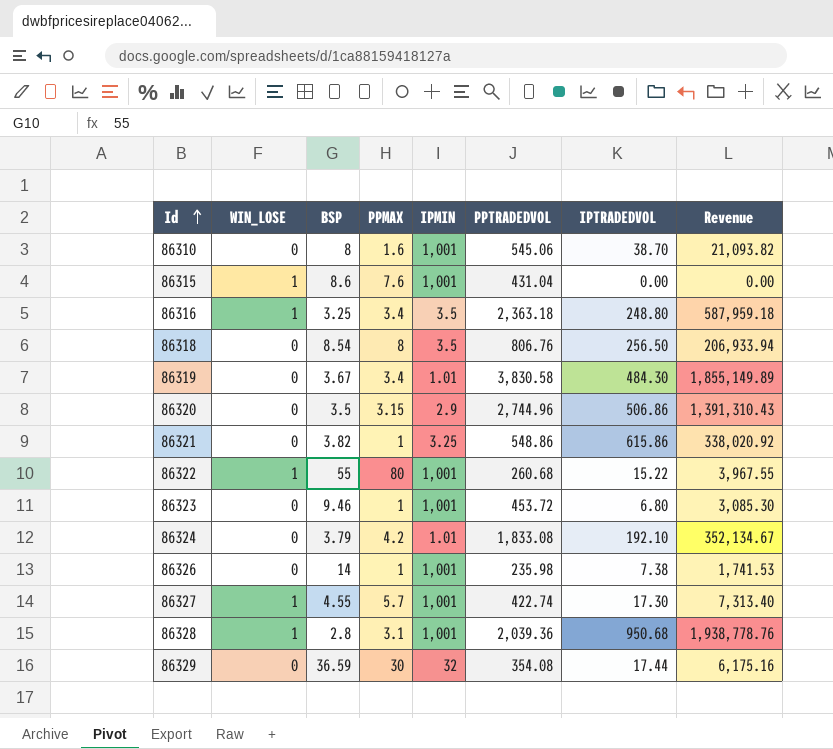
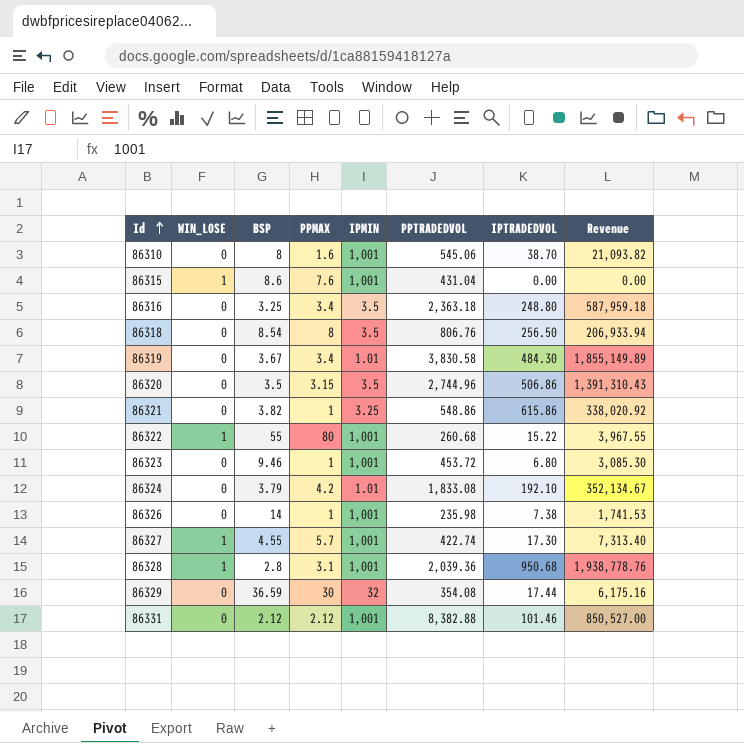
86316 | WIN_LOSE: 1 -> 0
86320 | IPMIN: 2.9 -> 3.5
row 86331: none -> 0 | 2.12 | 2.12 | 1,001 | 8,382.88 | 101.46 | 850,527.00

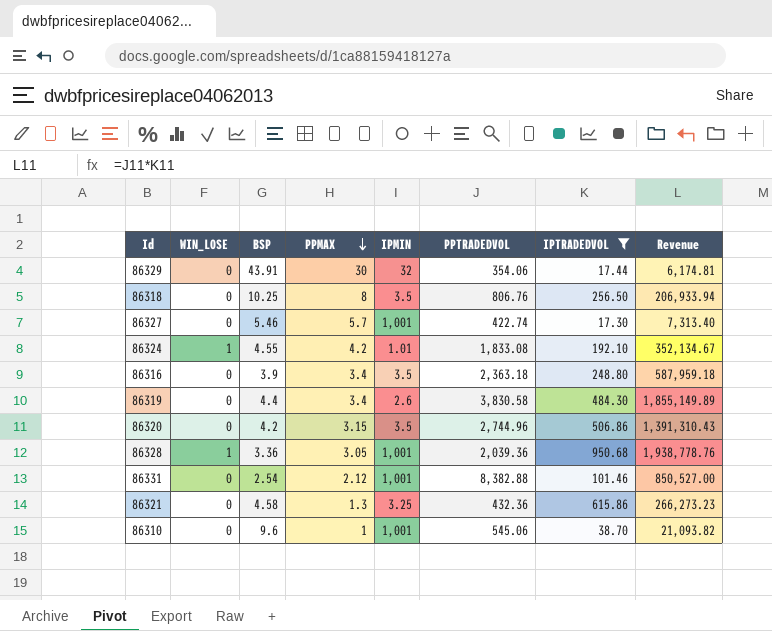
filter: none -> IPTRADEDVOL >= 17.30
row order: Id ascending -> PPMAX descending
86329 | BSP: 36.59 -> 43.91
86329 | PPTRADEDVOL: 354.08 -> 354.06
86329 | Revenue: 6,175.16 -> 6,174.81
86318 | BSP: 8.54 -> 10.25
86327 | WIN_LOSE: 1 -> 0
86327 | BSP: 4.55 -> 5.46
86324 | WIN_LOSE: 0 -> 1
86324 | BSP: 3.79 -> 4.55
86316 | BSP: 3.25 -> 3.9
86319 | BSP: 3.67 -> 4.4
86319 | IPMIN: 1.01 -> 2.6
86320 | BSP: 3.5 -> 4.2
86328 | BSP: 2.8 -> 3.36
86328 | PPMAX: 3.1 -> 3.05
86331 | BSP: 2.12 -> 2.54
86321 | BSP: 3.82 -> 4.58
86321 | PPMAX: 1 -> 1.3
86321 | PPTRADEDVOL: 548.86 -> 432.36
86321 | Revenue: 338,020.92 -> 266,273.23
86310 | BSP: 8 -> 9.6
86310 | PPMAX: 1.6 -> 1

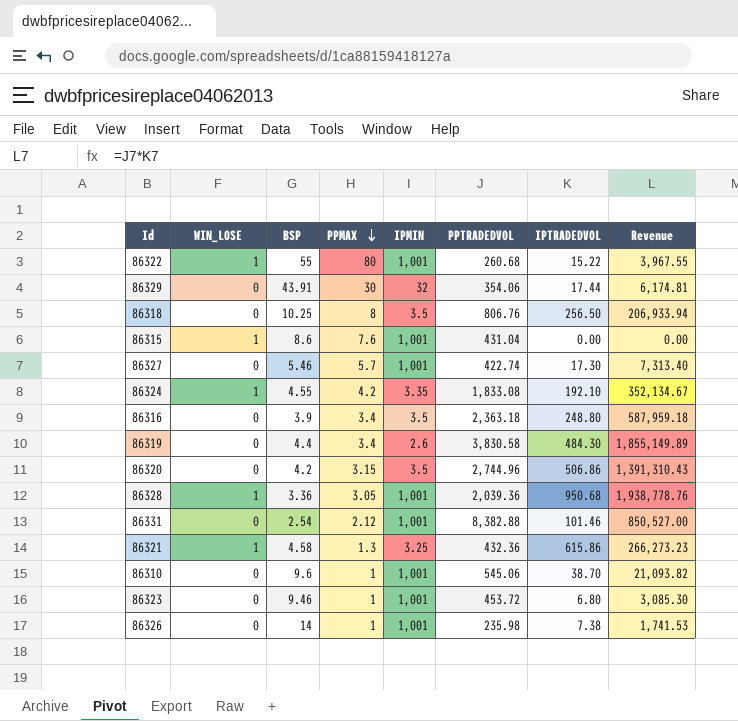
filter: IPTRADEDVOL >= 17.30 -> none
86324 | IPMIN: 1.01 -> 3.35
86321 | WIN_LOSE: 0 -> 1

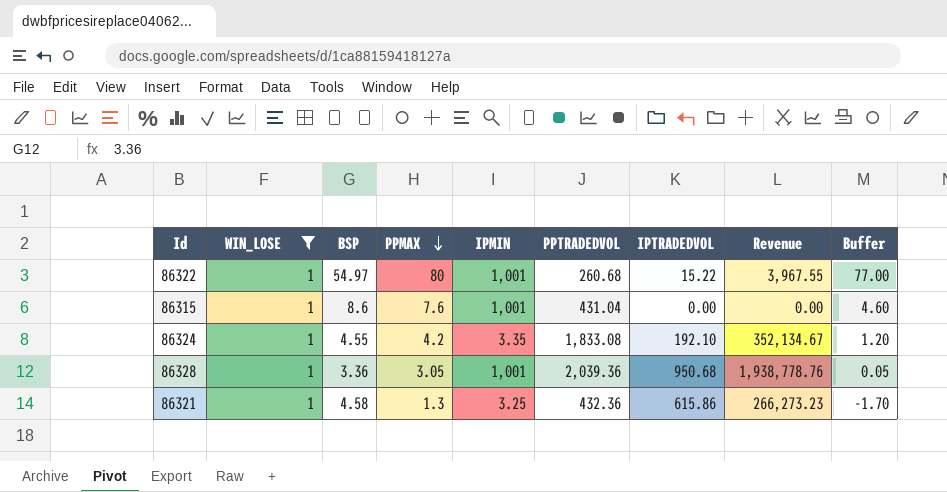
filter: none -> WIN_LOSE = 1
column Buffer | formula: none -> [PPMAX] - 3
86322 | BSP: 55 -> 54.97

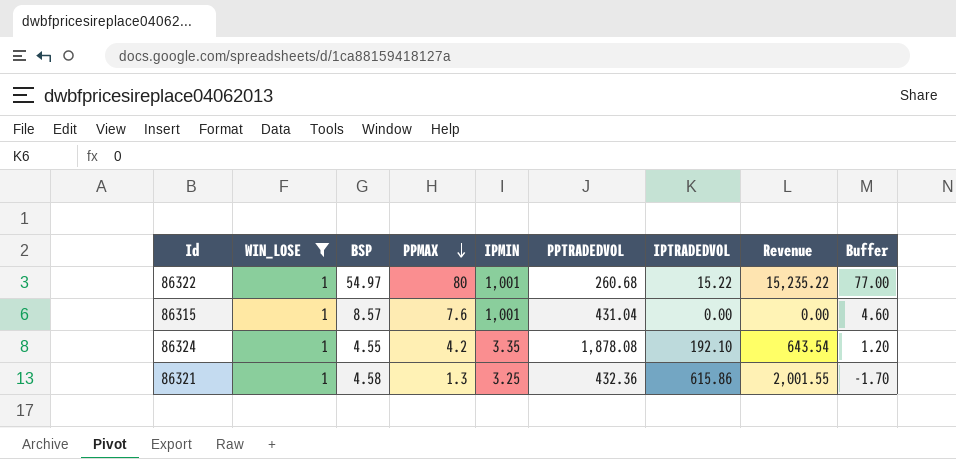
column Revenue | formula: [PPTRADEDVOL] * [IPTRADEDVOL] -> [IPMIN] * [IPTRADEDVOL]
row 86328: 1 | 3.36 | 3.05 | 1,001 | 2,039.36 | 950.68 | 1,938,778.76 | 0.05 -> none
86315 | BSP: 8.6 -> 8.57
86324 | PPTRADEDVOL: 1,833.08 -> 1,878.08

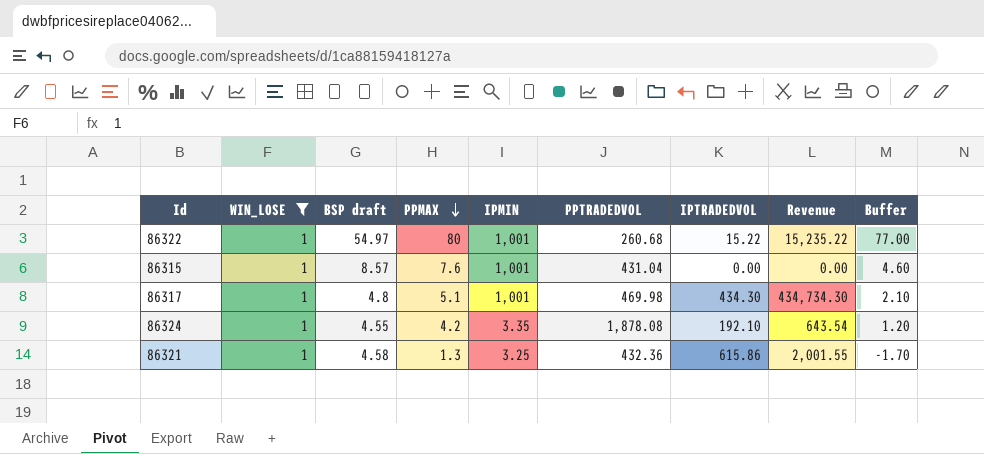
column name: BSP -> BSP draft
row 86317: none -> 1 | 4.8 | 5.1 | 1,001 | 469.98 | 434.30 | 434,734.30 | 2.10

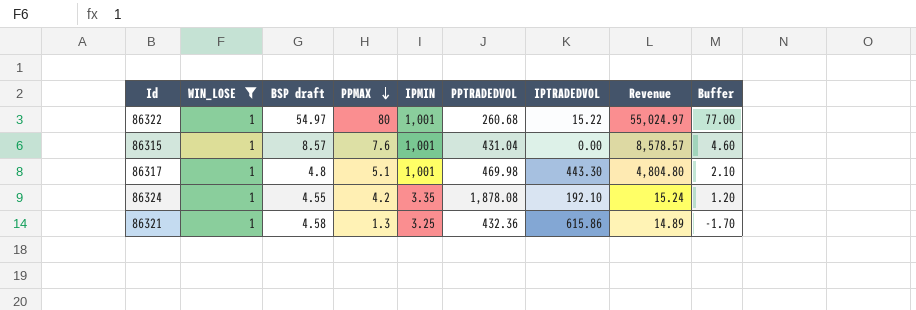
column Revenue | formula: [IPMIN] * [IPTRADEDVOL] -> [BSP draft] * [IPMIN]
86317 | IPTRADEDVOL: 434.30 -> 443.30

